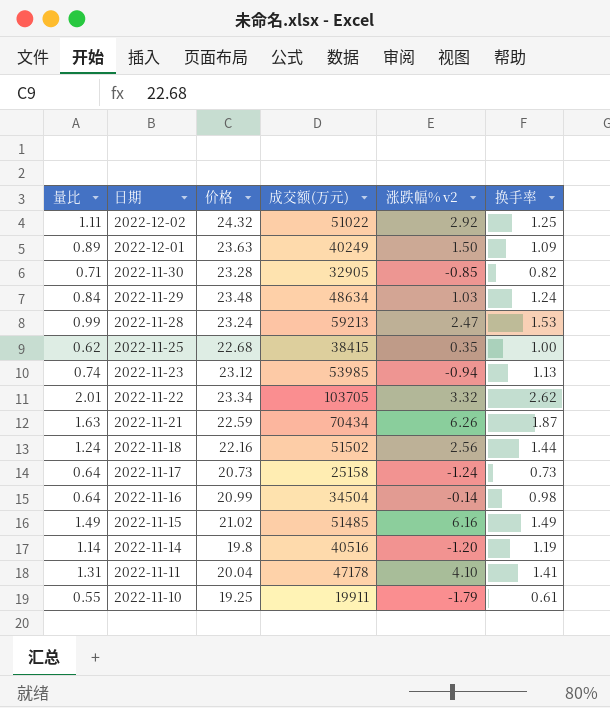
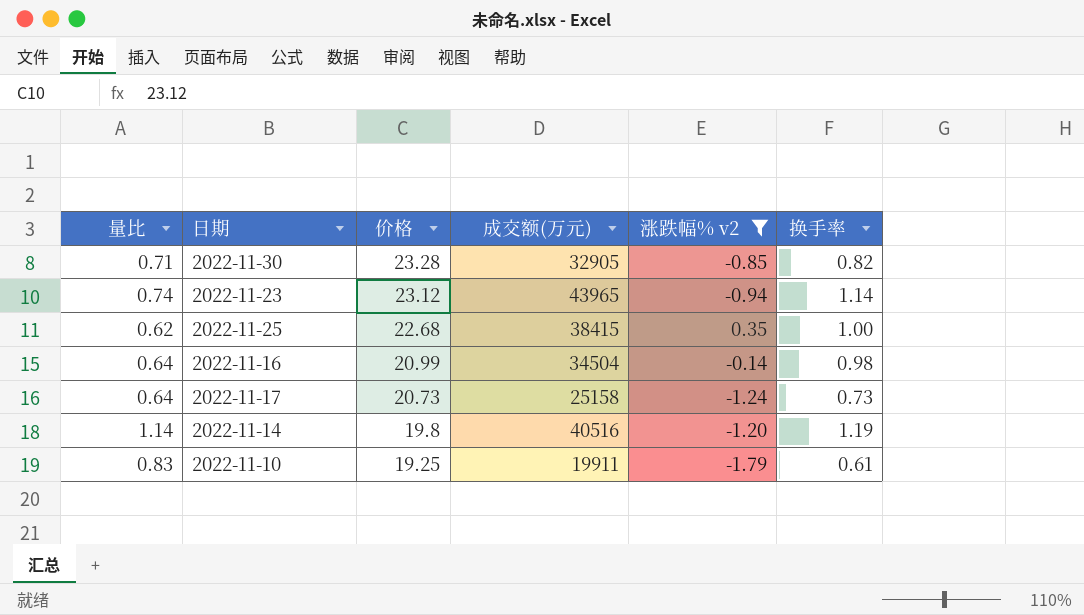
filter: none -> 涨跌幅% v2 <= 0.35
row order: 日期 descending -> 价格 descending
2022-11-23 | 成交额(万元): 53985 -> 43965
2022-11-23 | 换手率: 1.13 -> 1.14
2022-11-10 | 量比: 0.55 -> 0.83

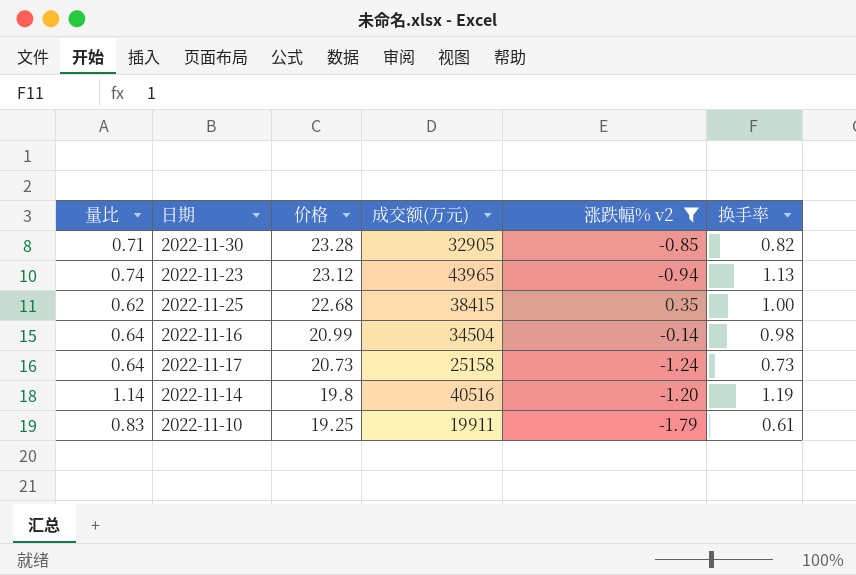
2022-11-23 | 换手率: 1.14 -> 1.13

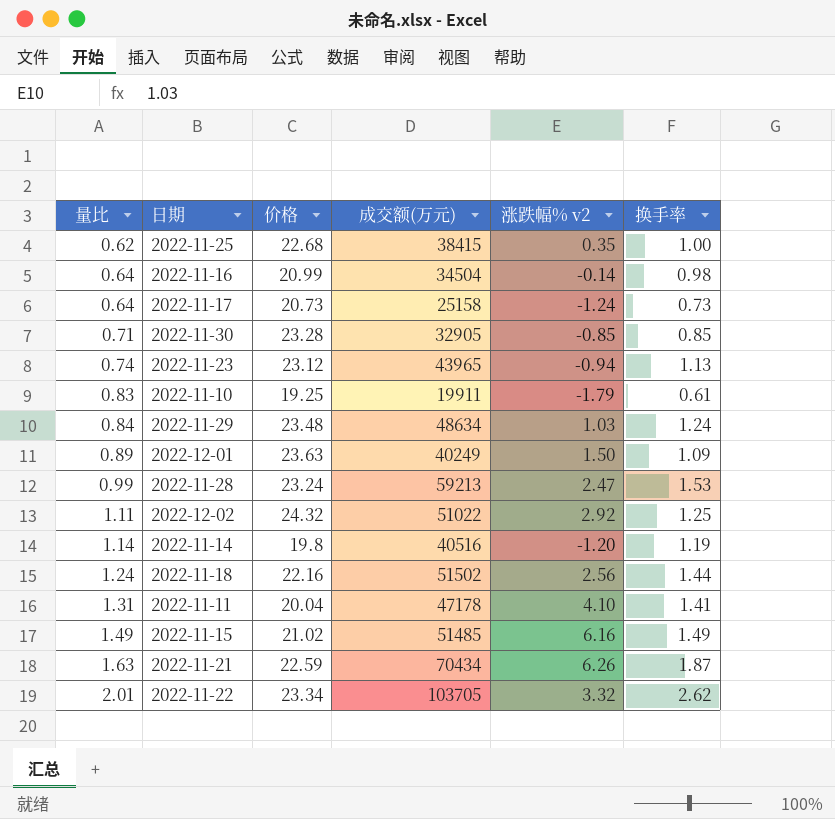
filter: 涨跌幅% v2 <= 0.35 -> none
row order: 价格 descending -> 量比 ascending
2022-11-30 | 换手率: 0.82 -> 0.85

